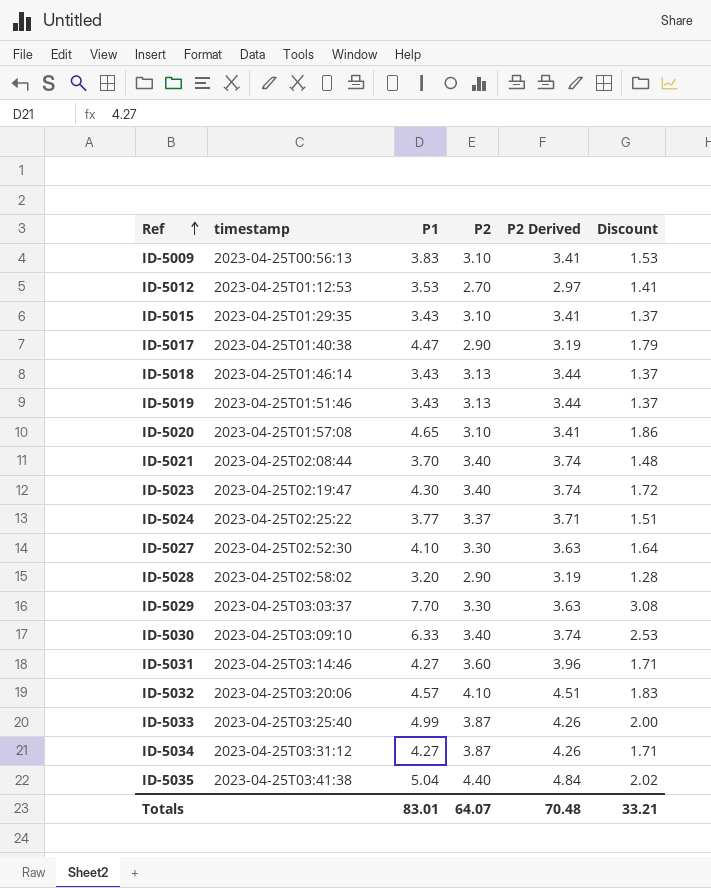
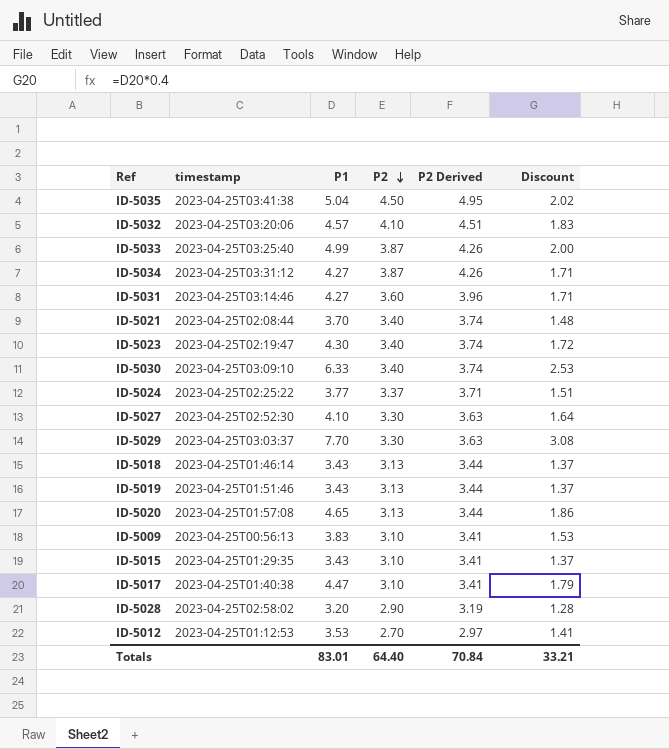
row order: Ref ascending -> P2 descending
ID-5035 | P2: 4.40 -> 4.50
ID-5035 | P2 Derived: 4.84 -> 4.95
ID-5020 | P2: 3.10 -> 3.13
ID-5020 | P2 Derived: 3.41 -> 3.44
ID-5017 | P2: 2.90 -> 3.10
ID-5017 | P2 Derived: 3.19 -> 3.41
Totals | P2: 64.07 -> 64.40
Totals | P2 Derived: 70.48 -> 70.84

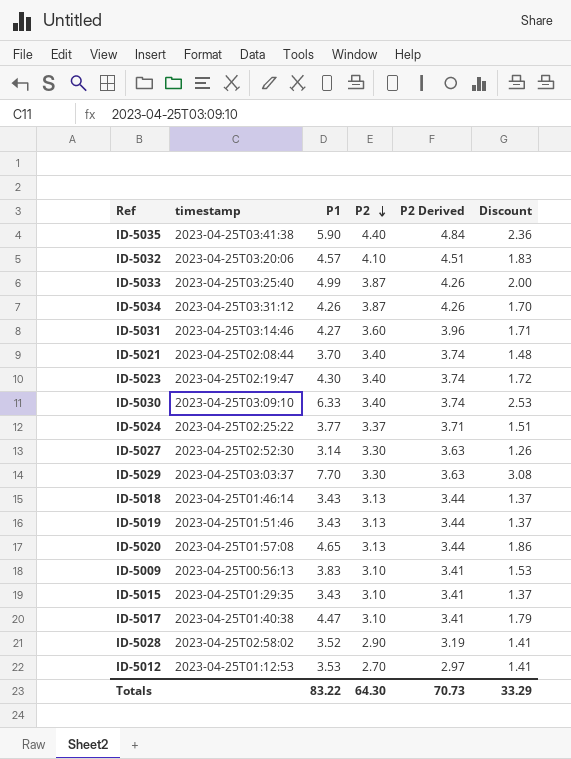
ID-5035 | P1: 5.04 -> 5.90
ID-5035 | P2: 4.50 -> 4.40
ID-5035 | P2 Derived: 4.95 -> 4.84
ID-5035 | Discount: 2.02 -> 2.36
ID-5034 | P1: 4.27 -> 4.26
ID-5034 | Discount: 1.71 -> 1.70
ID-5027 | P1: 4.10 -> 3.14
ID-5027 | Discount: 1.64 -> 1.26
ID-5028 | P1: 3.20 -> 3.52
ID-5028 | Discount: 1.28 -> 1.41
Totals | P1: 83.01 -> 83.22
Totals | P2: 64.40 -> 64.30
Totals | P2 Derived: 70.84 -> 70.73
Totals | Discount: 33.21 -> 33.29

